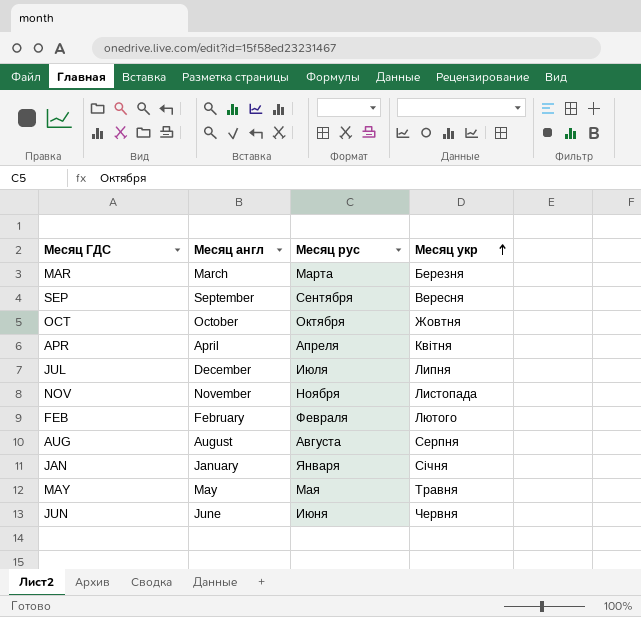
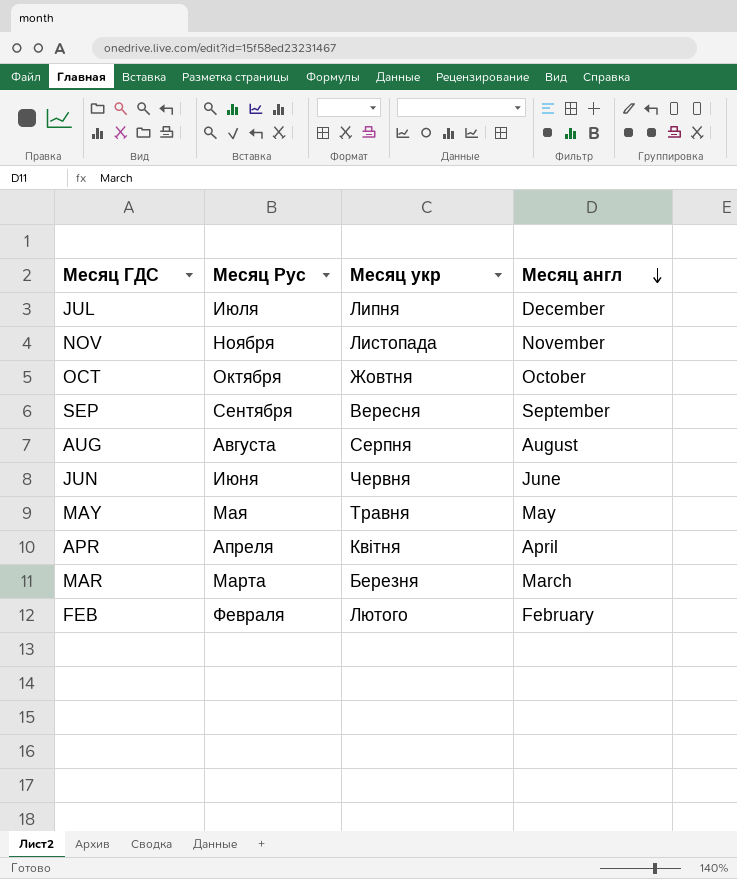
row order: Месяц укр ascending -> Месяц англ descending
column name: Месяц рус -> Месяц Рус
column Месяц англ | position: 2 -> 4
row JAN: January | Января | Січня -> none

